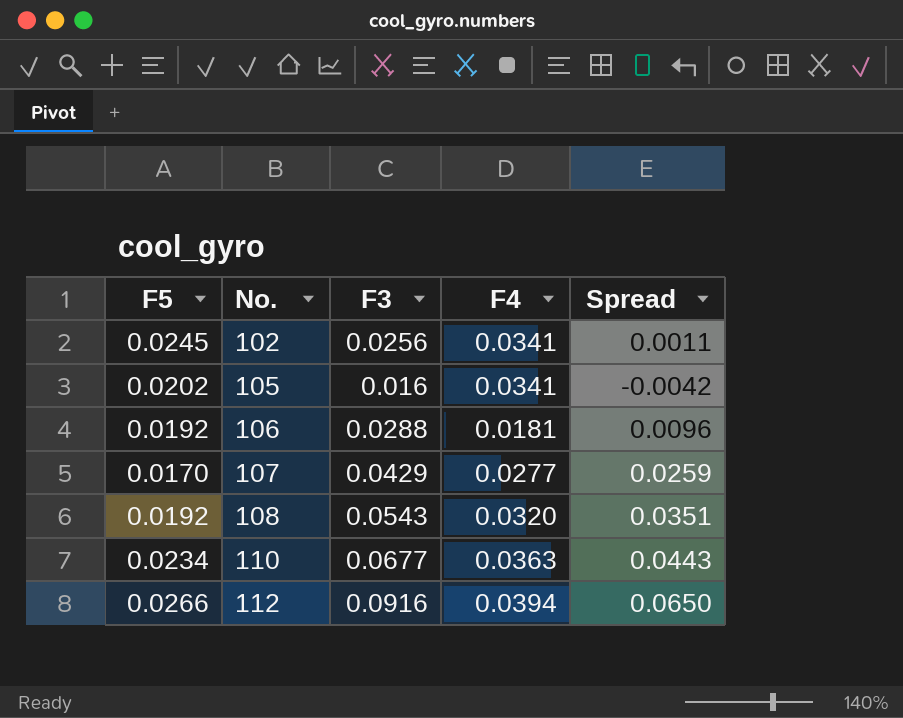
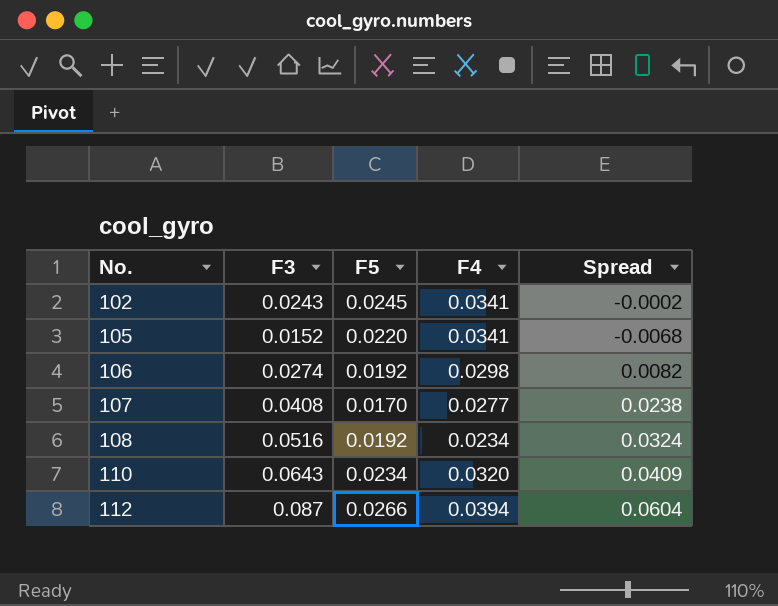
column F5 | position: 1 -> 3
102 | F3: 0.0256 -> 0.0243
102 | Spread: 0.0011 -> -0.0002
105 | F3: 0.016 -> 0.0152
105 | F5: 0.0202 -> 0.0220
105 | Spread: -0.0042 -> -0.0068
106 | F3: 0.0288 -> 0.0274
106 | F4: 0.0181 -> 0.0298
106 | Spread: 0.0096 -> 0.0082
107 | F3: 0.0429 -> 0.0408
107 | Spread: 0.0259 -> 0.0238
108 | F3: 0.0543 -> 0.0516
108 | F4: 0.0320 -> 0.0234
108 | Spread: 0.0351 -> 0.0324
110 | F3: 0.0677 -> 0.0643
110 | F4: 0.0363 -> 0.0320
110 | Spread: 0.0443 -> 0.0409
112 | F3: 0.0916 -> 0.087
112 | Spread: 0.0650 -> 0.0604

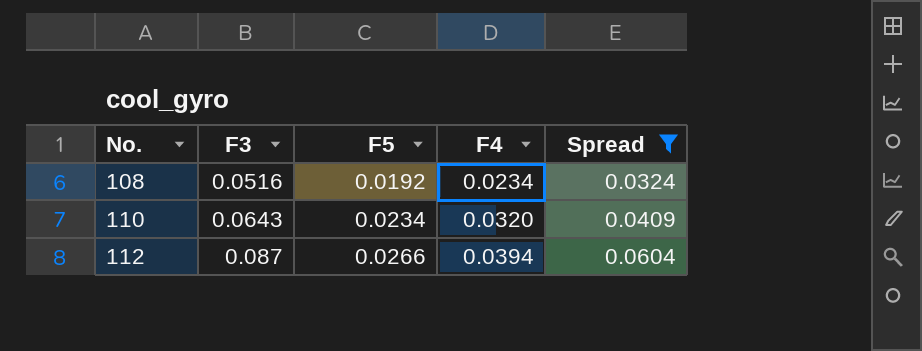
filter: none -> Spread >= 0.0324

